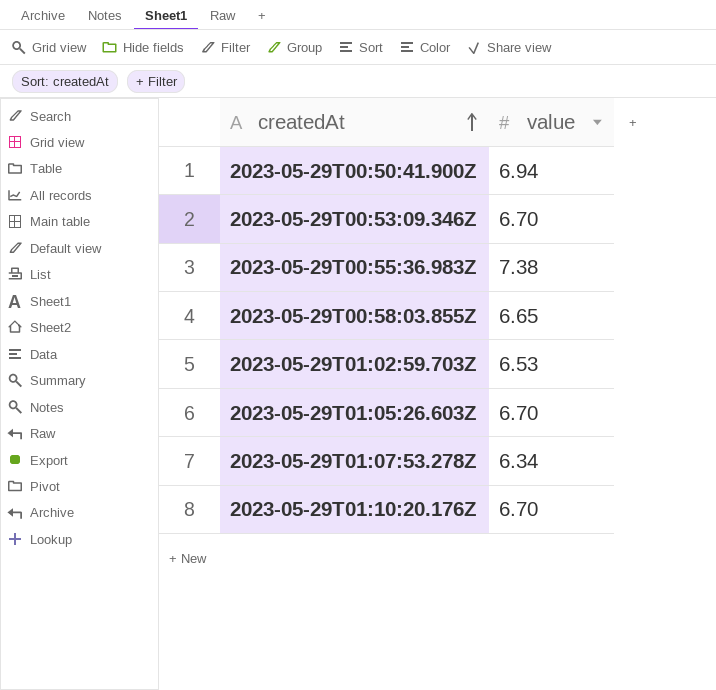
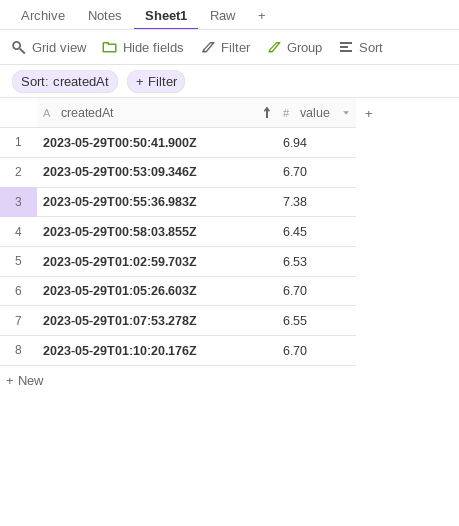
2023-05-29T00:58:03.855Z | value: 6.65 -> 6.45
2023-05-29T01:07:53.278Z | value: 6.34 -> 6.55

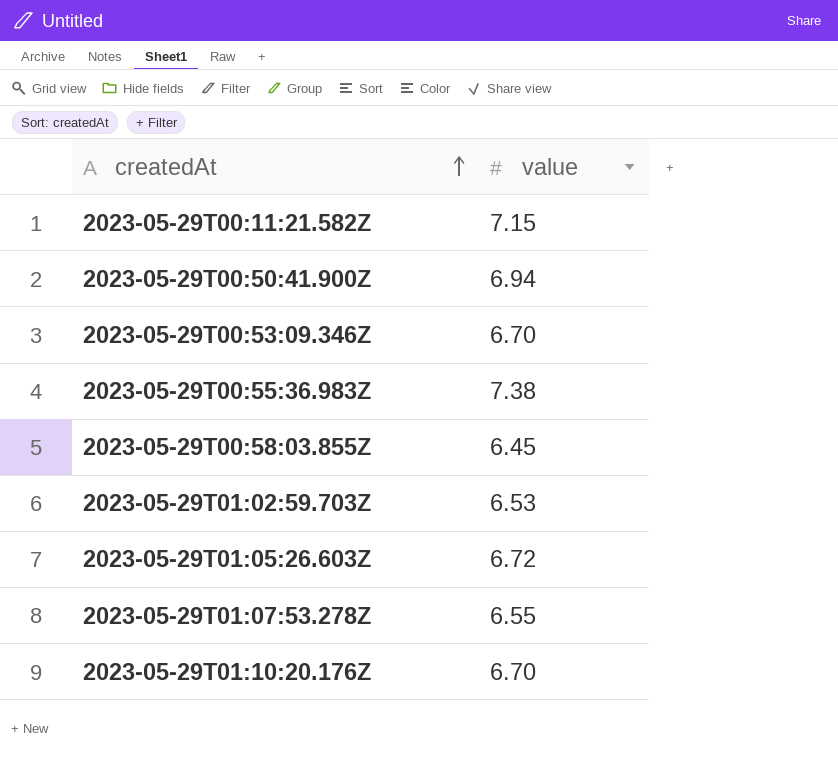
row 2023-05-29T00:11:21.582Z: none -> 7.15
2023-05-29T01:05:26.603Z | value: 6.70 -> 6.72

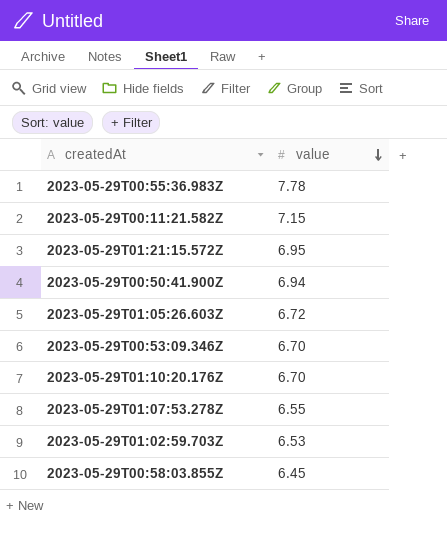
row order: createdAt ascending -> value descending
2023-05-29T00:55:36.983Z | value: 7.38 -> 7.78
row 2023-05-29T01:21:15.572Z: none -> 6.95

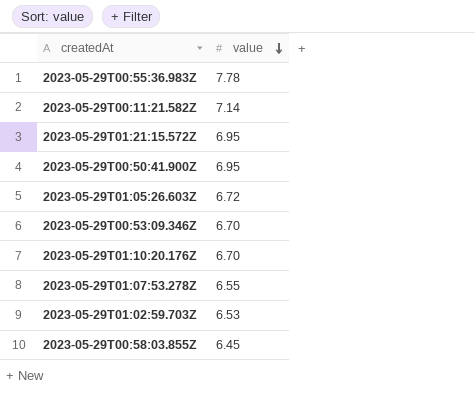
2023-05-29T00:11:21.582Z | value: 7.15 -> 7.14
2023-05-29T00:50:41.900Z | value: 6.94 -> 6.95

